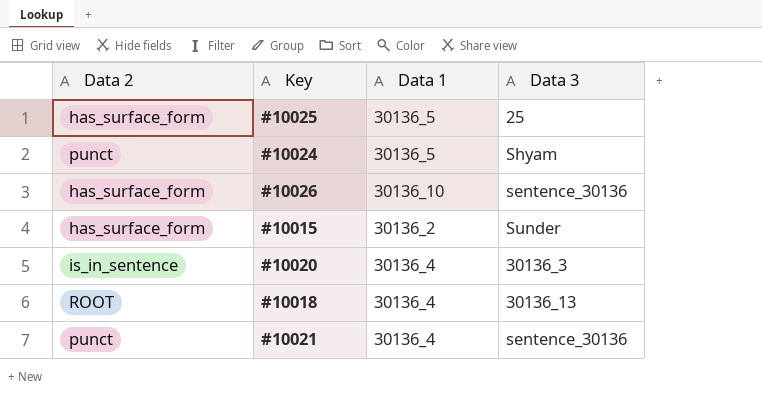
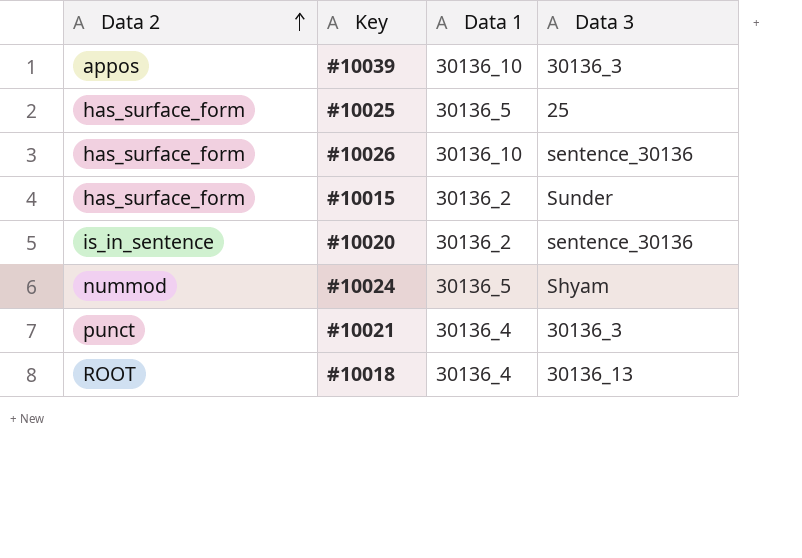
row order: none -> Data 2 ascending
row #10039: none -> appos | 30136_10 | 30136_3
#10020 | Data 1: 30136_4 -> 30136_2
#10020 | Data 3: 30136_3 -> sentence_30136
#10024 | Data 2: punct -> nummod
#10021 | Data 3: sentence_30136 -> 30136_3

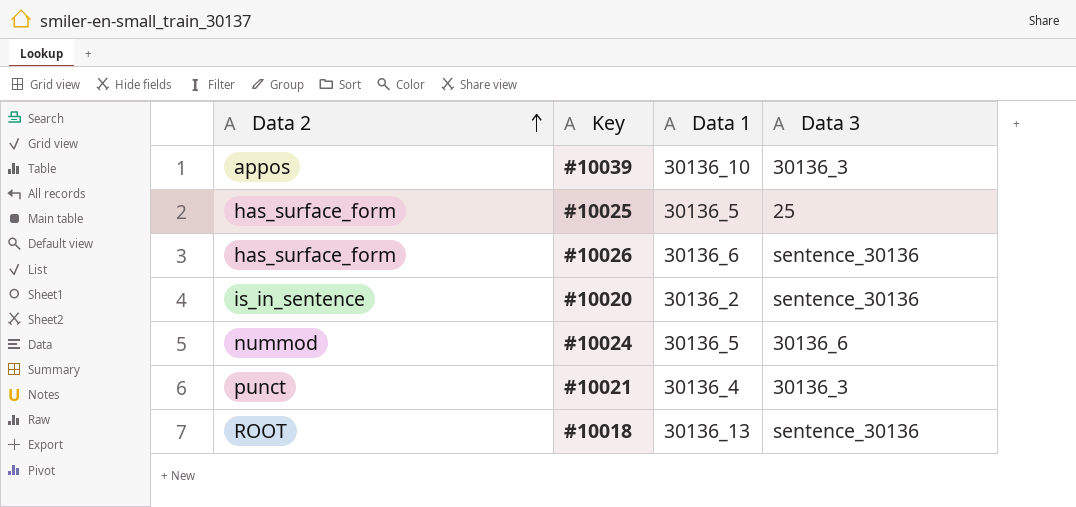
row #10015: has_surface_form | 30136_2 | Sunder -> none
#10026 | Data 1: 30136_10 -> 30136_6
#10024 | Data 3: Shyam -> 30136_6
#10018 | Data 1: 30136_4 -> 30136_13
#10018 | Data 3: 30136_13 -> sentence_30136

